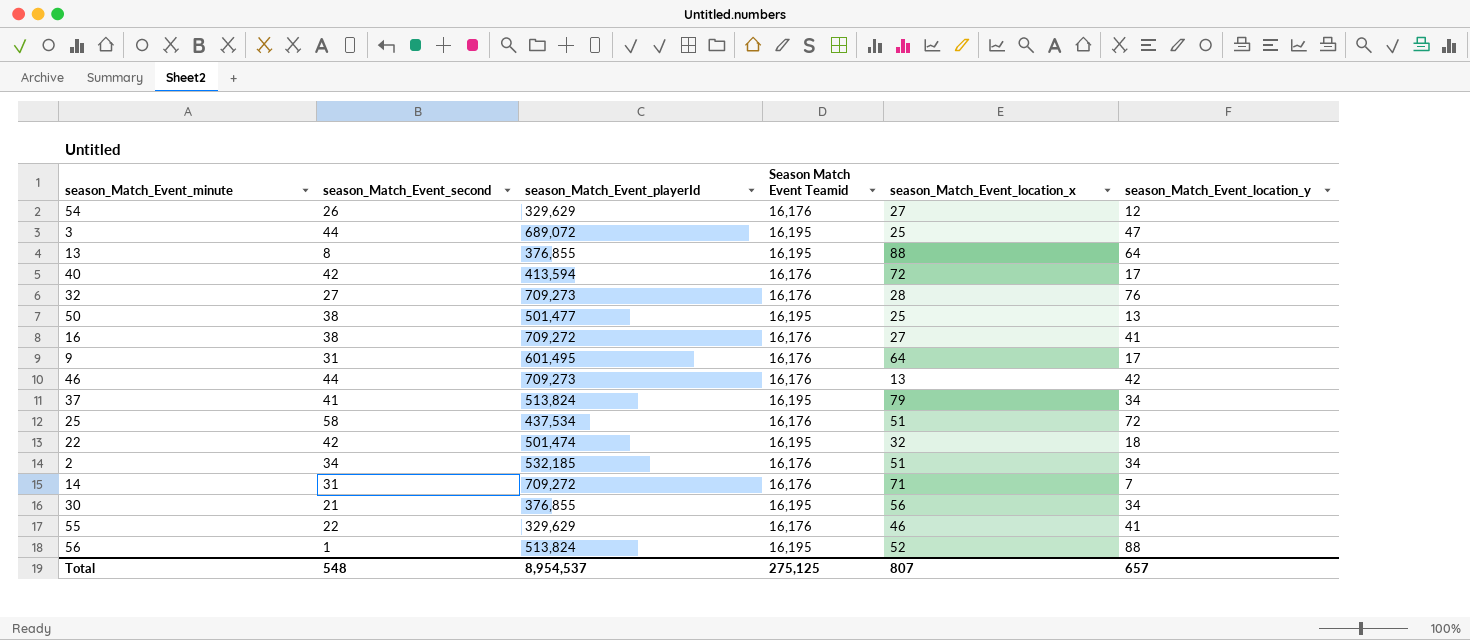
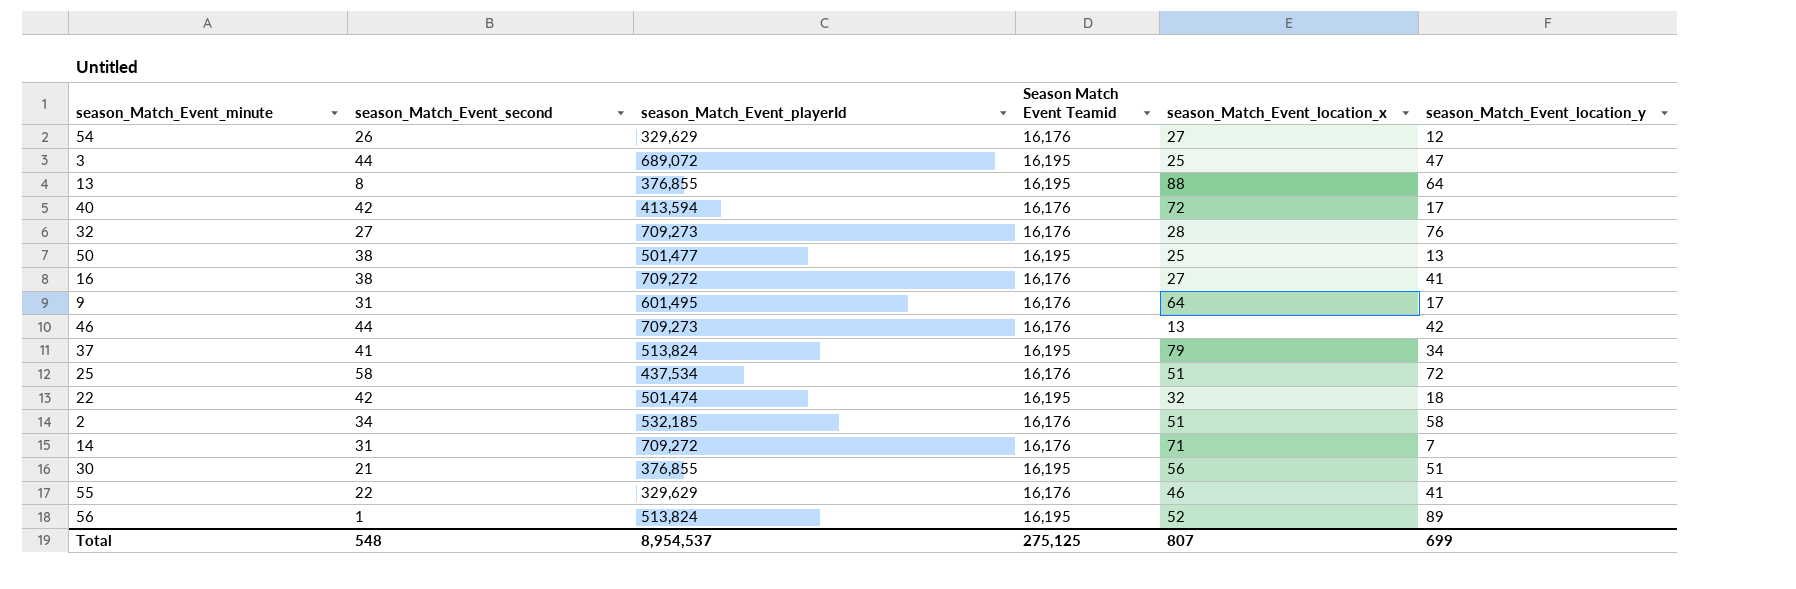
2 | season_Match_Event_location_y: 34 -> 58
30 | season_Match_Event_location_y: 34 -> 51
56 | season_Match_Event_location_y: 88 -> 89
Total | season_Match_Event_location_y: 657 -> 699

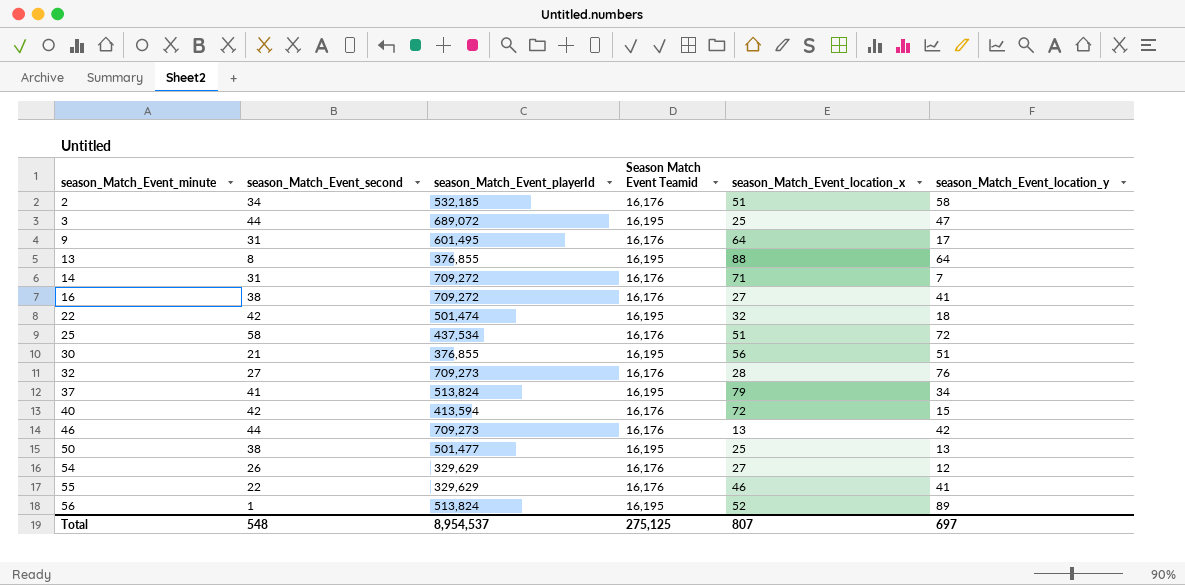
row order: none -> season_Match_Event_minute ascending
40 | season_Match_Event_location_y: 17 -> 15
Total | season_Match_Event_location_y: 699 -> 697

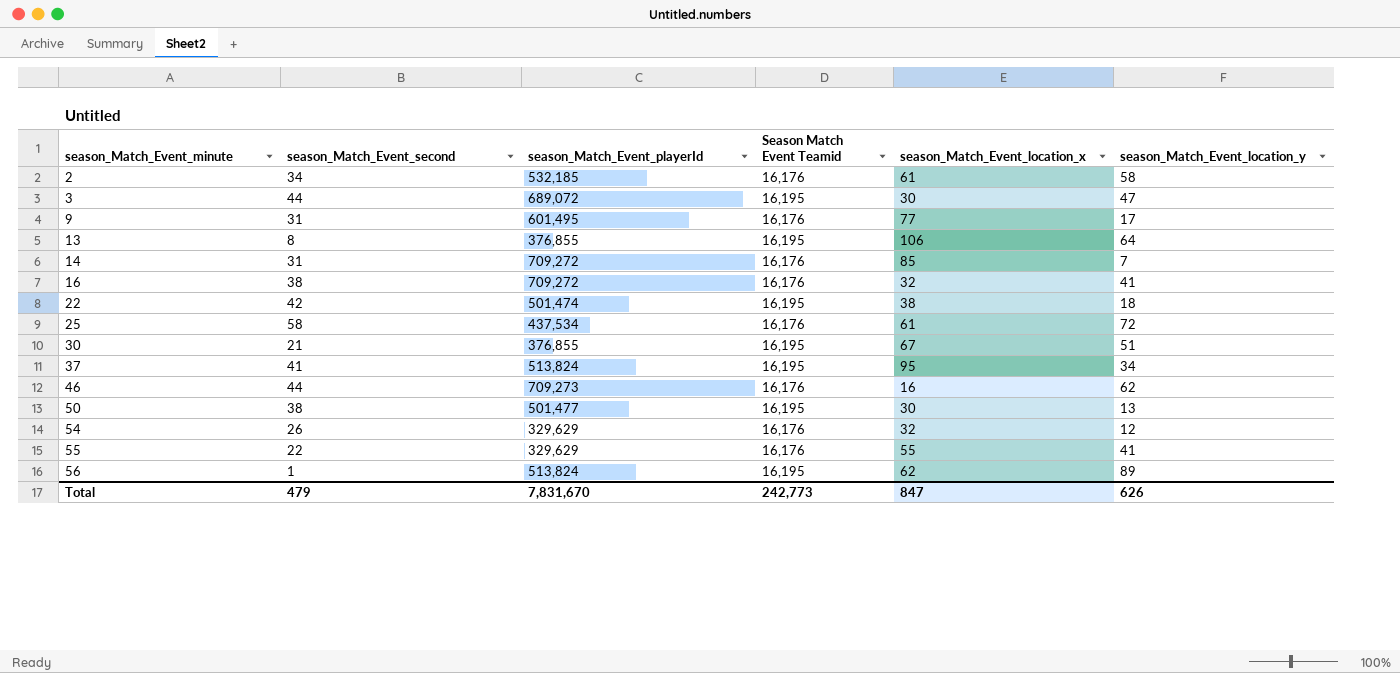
row 32: 27 | 709,273 | 16,176 | 28 | 76 -> none
row 40: 42 | 413,594 | 16,176 | 72 | 15 -> none
2 | season_Match_Event_location_x: 51 -> 61
3 | season_Match_Event_location_x: 25 -> 30
9 | season_Match_Event_location_x: 64 -> 77
13 | season_Match_Event_location_x: 88 -> 106
14 | season_Match_Event_location_x: 71 -> 85
16 | season_Match_Event_location_x: 27 -> 32
22 | season_Match_Event_location_x: 32 -> 38
25 | season_Match_Event_location_x: 51 -> 61
30 | season_Match_Event_location_x: 56 -> 67
37 | season_Match_Event_location_x: 79 -> 95
46 | season_Match_Event_location_x: 13 -> 16
46 | season_Match_Event_location_y: 42 -> 62
50 | season_Match_Event_location_x: 25 -> 30
54 | season_Match_Event_location_x: 27 -> 32
55 | season_Match_Event_location_x: 46 -> 55
56 | season_Match_Event_location_x: 52 -> 62
Total | season_Match_Event_second: 548 -> 479
Total | season_Match_Event_playerId: 8,954,537 -> 7,831,670
Total | Season Match Event Teamid: 275,125 -> 242,773
Total | season_Match_Event_location_x: 807 -> 847
Total | season_Match_Event_location_y: 697 -> 626

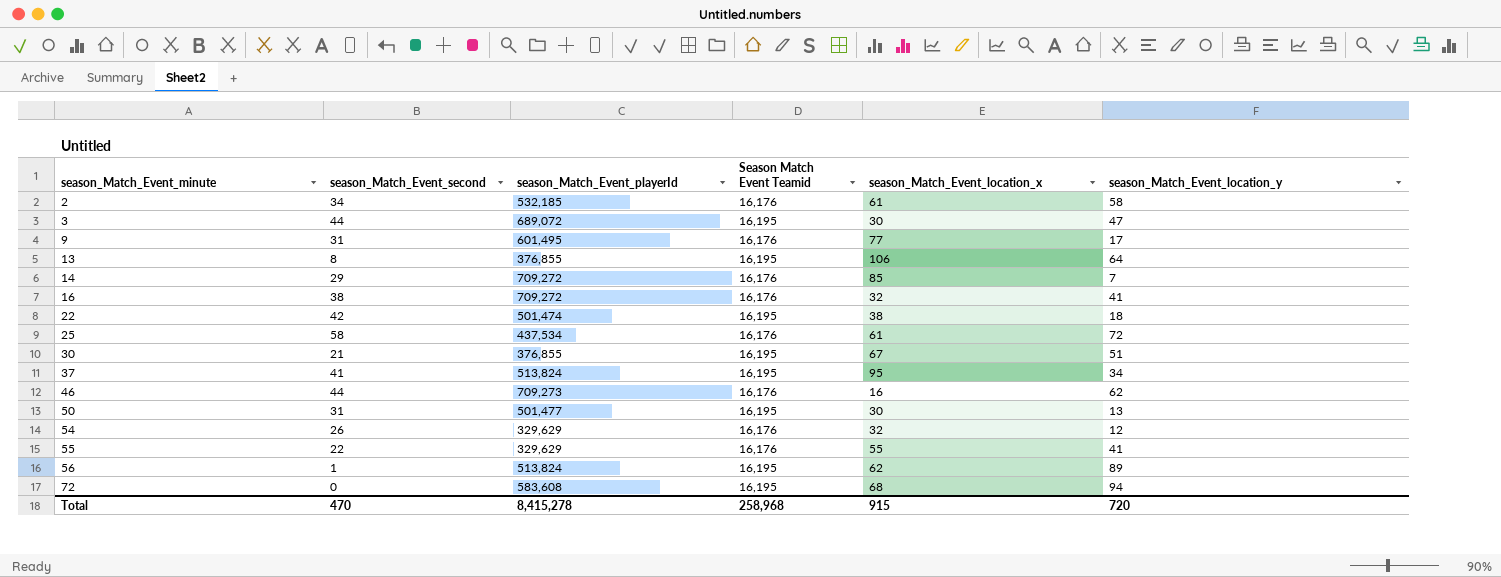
14 | season_Match_Event_second: 31 -> 29
50 | season_Match_Event_second: 38 -> 31
row 72: none -> 0 | 583,608 | 16,195 | 68 | 94
Total | season_Match_Event_second: 479 -> 470
Total | season_Match_Event_playerId: 7,831,670 -> 8,415,278
Total | Season Match Event Teamid: 242,773 -> 258,968
Total | season_Match_Event_location_x: 847 -> 915
Total | season_Match_Event_location_y: 626 -> 720

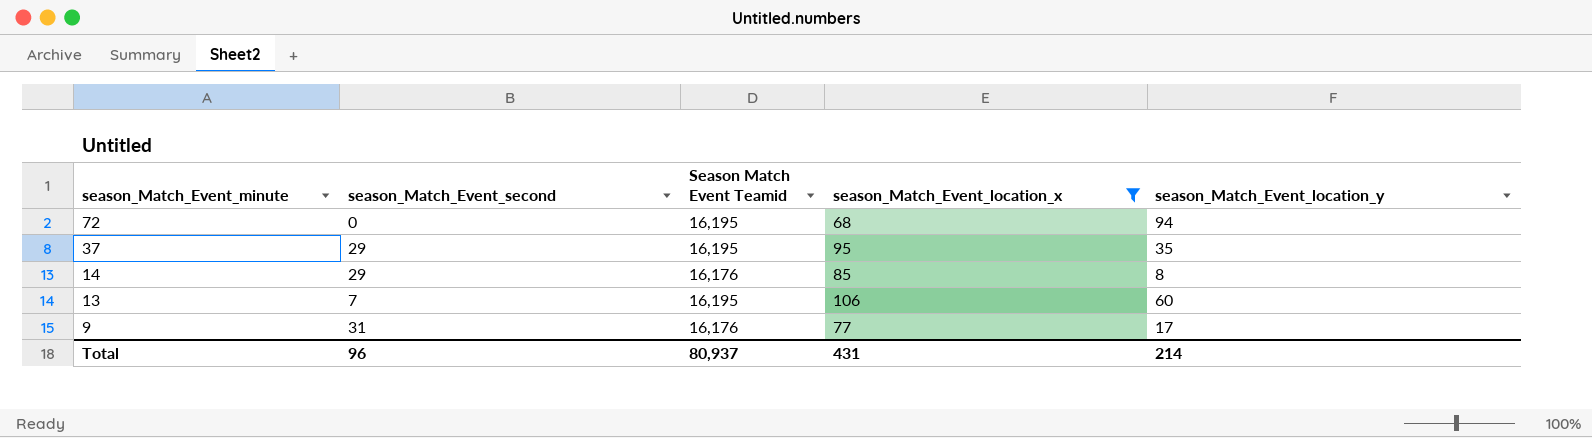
filter: none -> season_Match_Event_location_x >= 68
row order: season_Match_Event_minute ascending -> season_Match_Event_minute descending
column season_Match_Event_playerId | position: 3 -> none
37 | season_Match_Event_second: 41 -> 29
37 | season_Match_Event_location_y: 34 -> 35
14 | season_Match_Event_location_y: 7 -> 8
13 | season_Match_Event_second: 8 -> 7
13 | season_Match_Event_location_y: 64 -> 60
Total | season_Match_Event_second: 470 -> 96
Total | Season Match Event Teamid: 258,968 -> 80,937
Total | season_Match_Event_location_x: 915 -> 431
Total | season_Match_Event_location_y: 720 -> 214

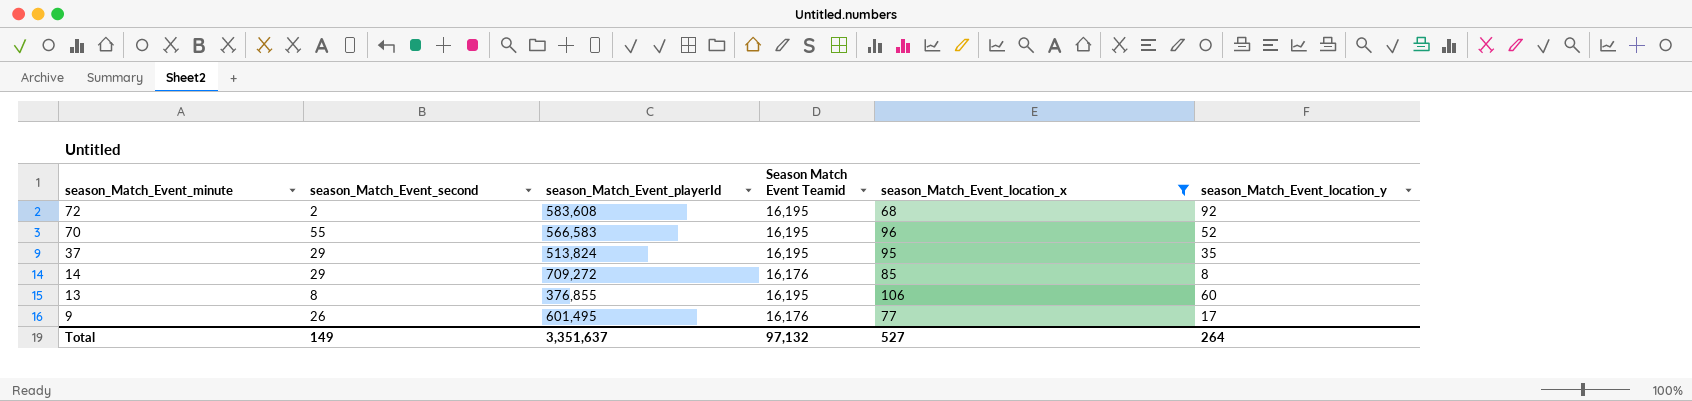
column season_Match_Event_playerId | position: none -> 3
72 | season_Match_Event_second: 0 -> 2
72 | season_Match_Event_location_y: 94 -> 92
row 70: none -> 55 | 566,583 | 16,195 | 96 | 52
13 | season_Match_Event_second: 7 -> 8
9 | season_Match_Event_second: 31 -> 26
Total | season_Match_Event_second: 96 -> 149
Total | Season Match Event Teamid: 80,937 -> 97,132
Total | season_Match_Event_location_x: 431 -> 527
Total | season_Match_Event_location_y: 214 -> 264

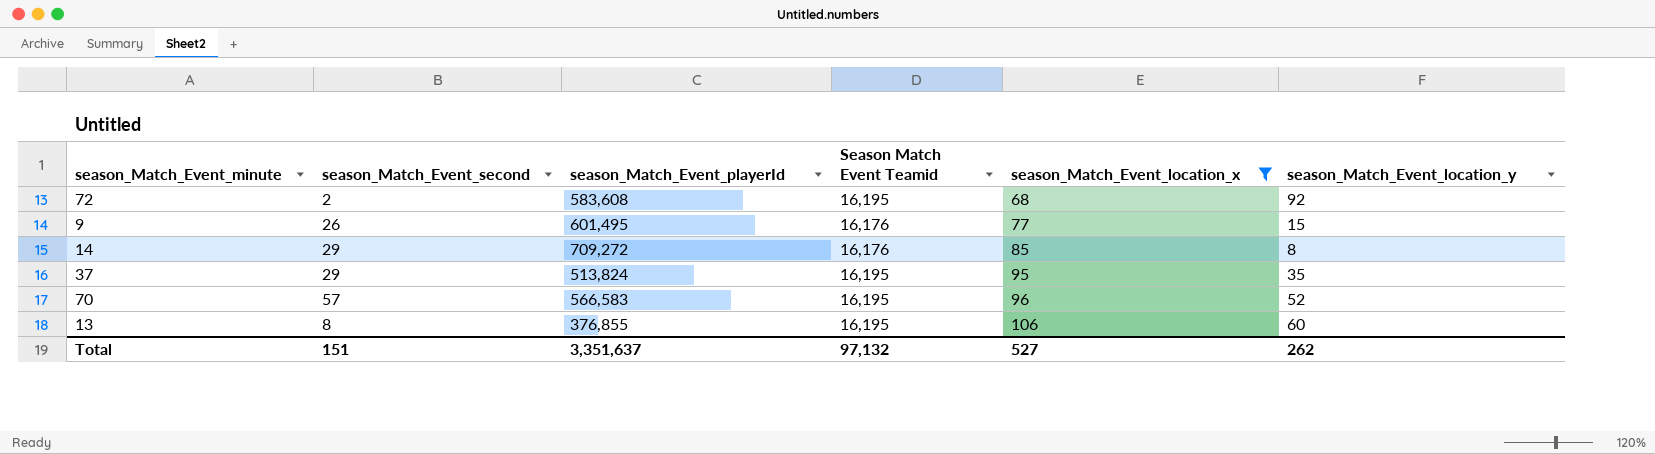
row order: season_Match_Event_minute descending -> season_Match_Event_location_x ascending
9 | season_Match_Event_location_y: 17 -> 15
70 | season_Match_Event_second: 55 -> 57
Total | season_Match_Event_second: 149 -> 151
Total | season_Match_Event_location_y: 264 -> 262

